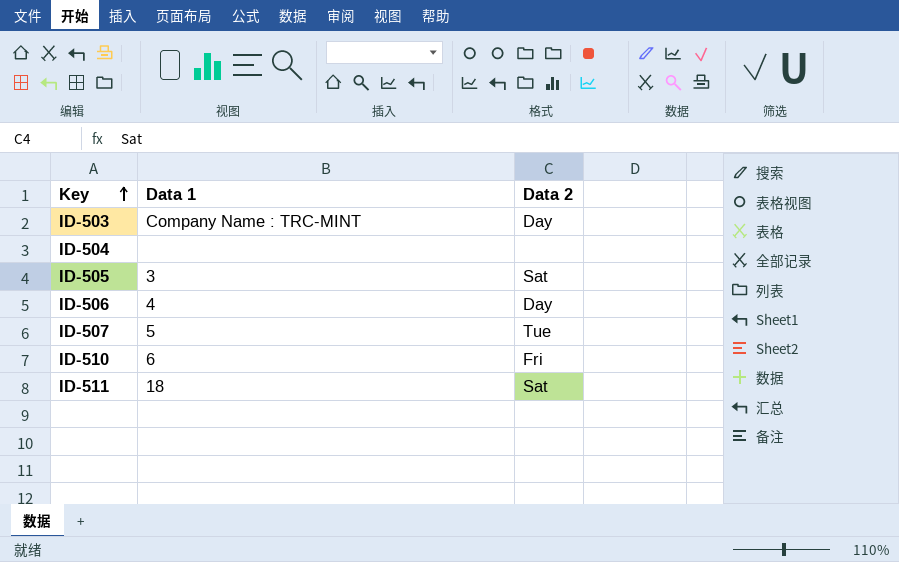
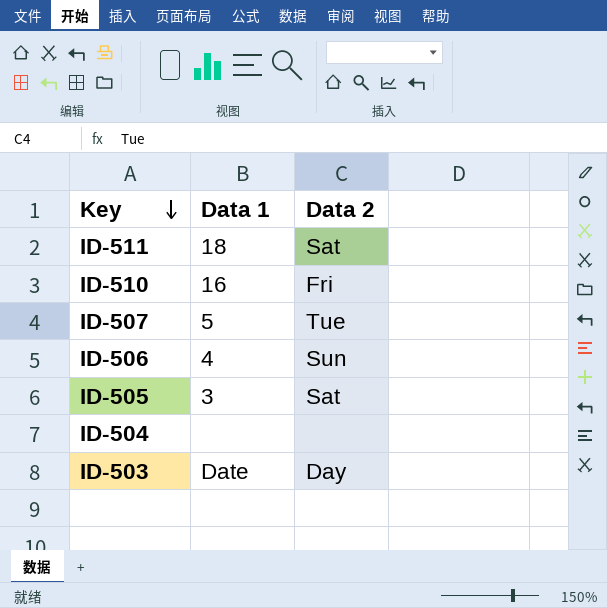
row order: Key ascending -> Key descending
ID-510 | Data 1: 6 -> 16
ID-506 | Data 2: Day -> Sun
ID-503 | Data 1: Company Name : TRC-MINT -> Date

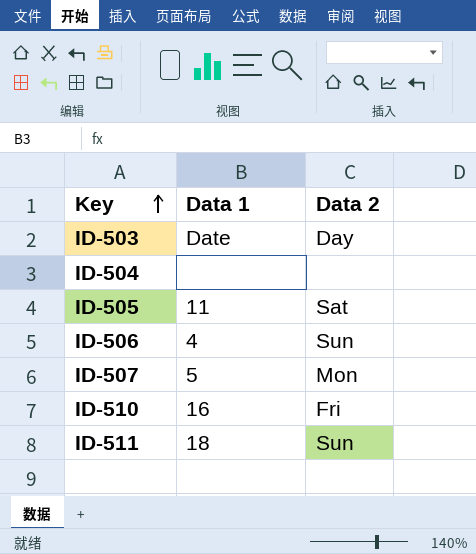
row order: Key descending -> Key ascending
ID-505 | Data 1: 3 -> 11
ID-507 | Data 2: Tue -> Mon
ID-511 | Data 2: Sat -> Sun

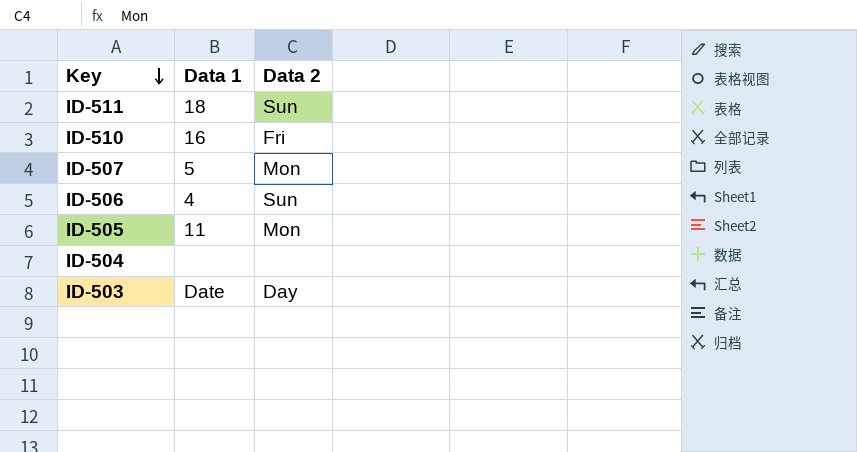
row order: Key ascending -> Key descending
ID-505 | Data 2: Sat -> Mon

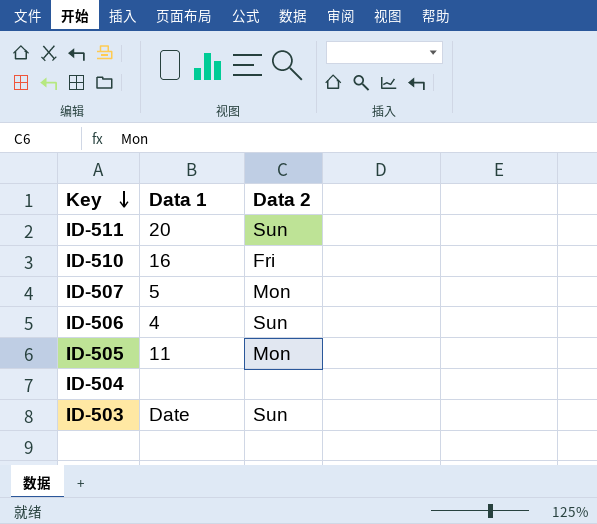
ID-511 | Data 1: 18 -> 20
ID-503 | Data 2: Day -> Sun

